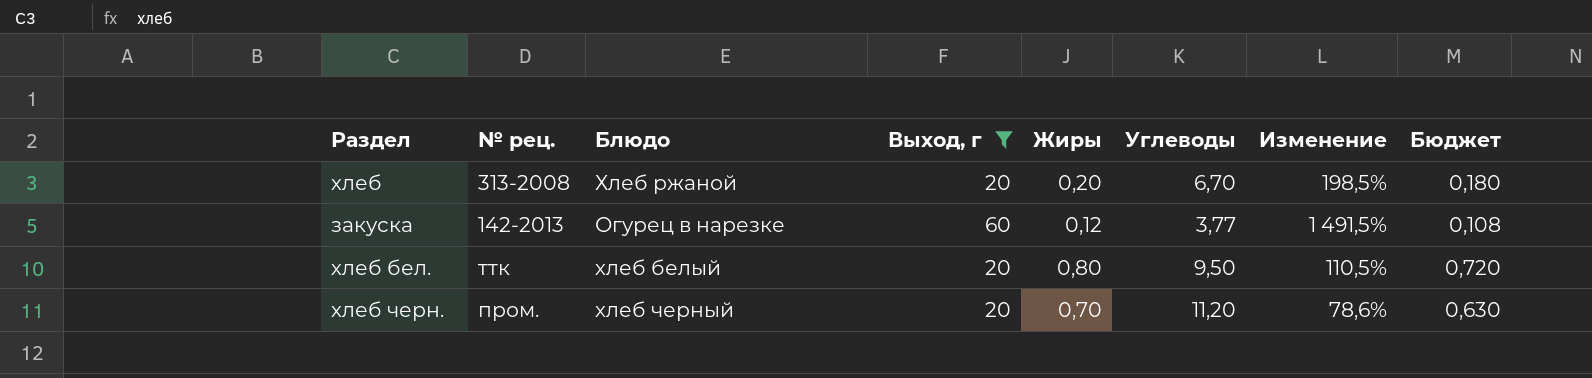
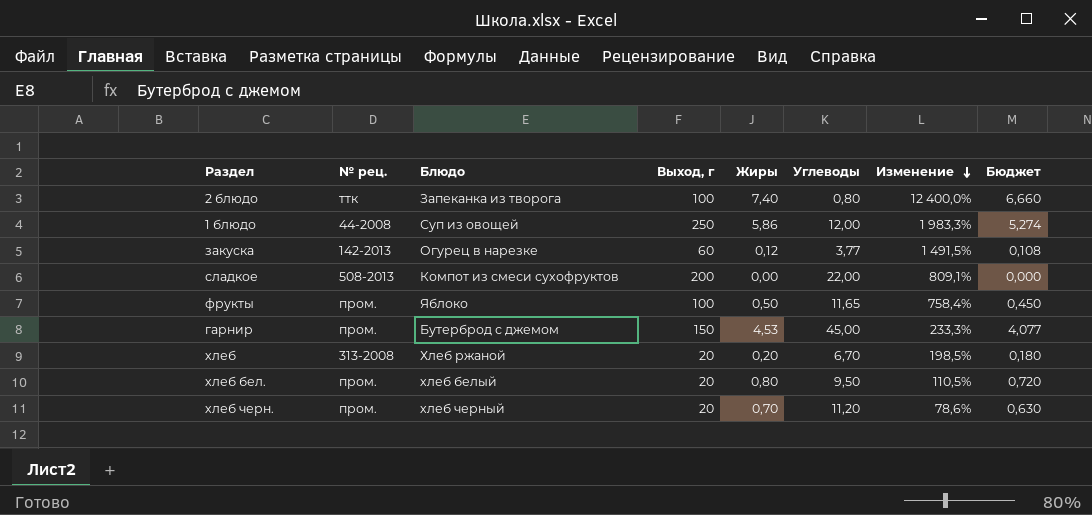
filter: Выход, г <= 60 -> none
row order: none -> Изменение descending
хлеб бел. | № рец.: ттк -> пром.

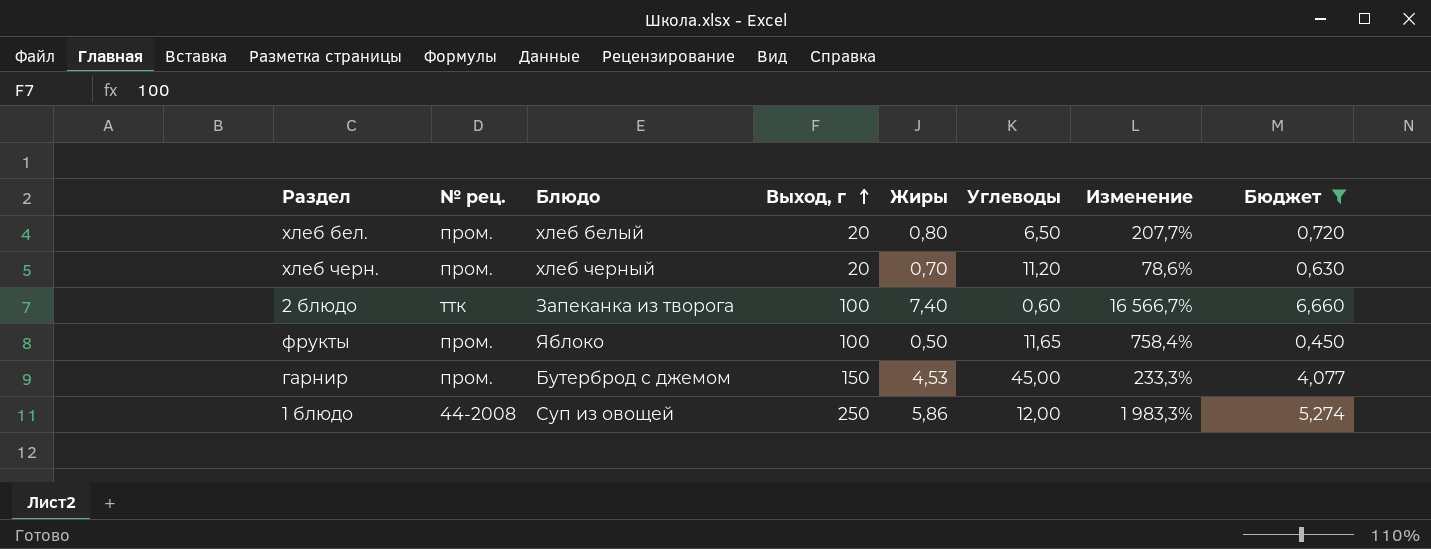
filter: none -> Бюджет >= 0,450
row order: Изменение descending -> Выход, г ascending
хлеб бел. | Углеводы: 9,50 -> 6,50
хлеб бел. | Изменение: 110,5% -> 207,7%
2 блюдо | Углеводы: 0,80 -> 0,60
2 блюдо | Изменение: 12 400,0% -> 16 566,7%

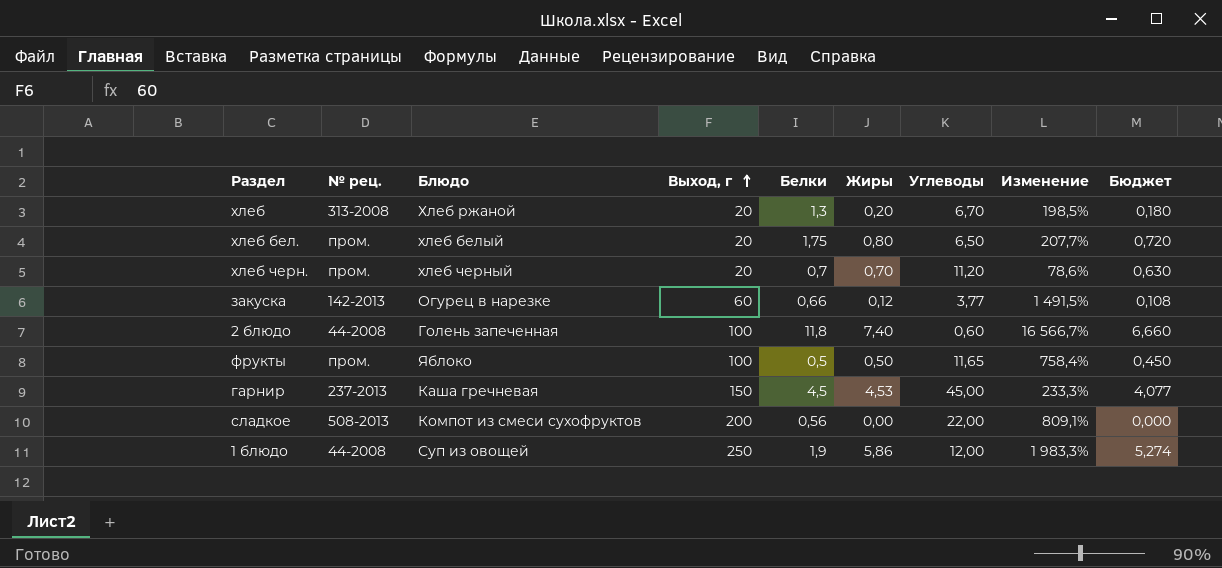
filter: Бюджет >= 0,450 -> none
column Белки | position: none -> 5
2 блюдо | № рец.: ттк -> 44-2008
2 блюдо | Блюдо: Запеканка из творога -> Голень запеченная
гарнир | № рец.: пром. -> 237-2013
гарнир | Блюдо: Бутерброд с джемом -> Каша гречневая

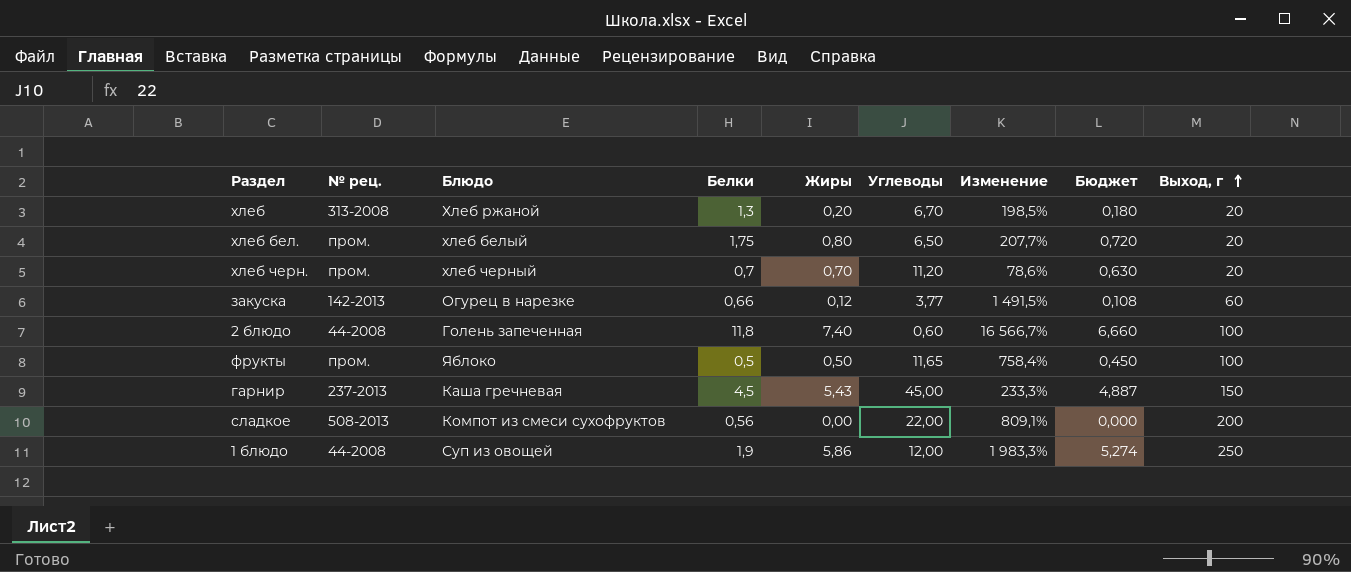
column Выход, г | position: 4 -> 9
гарнир | Жиры: 4,53 -> 5,43
гарнир | Бюджет: 4,077 -> 4,887

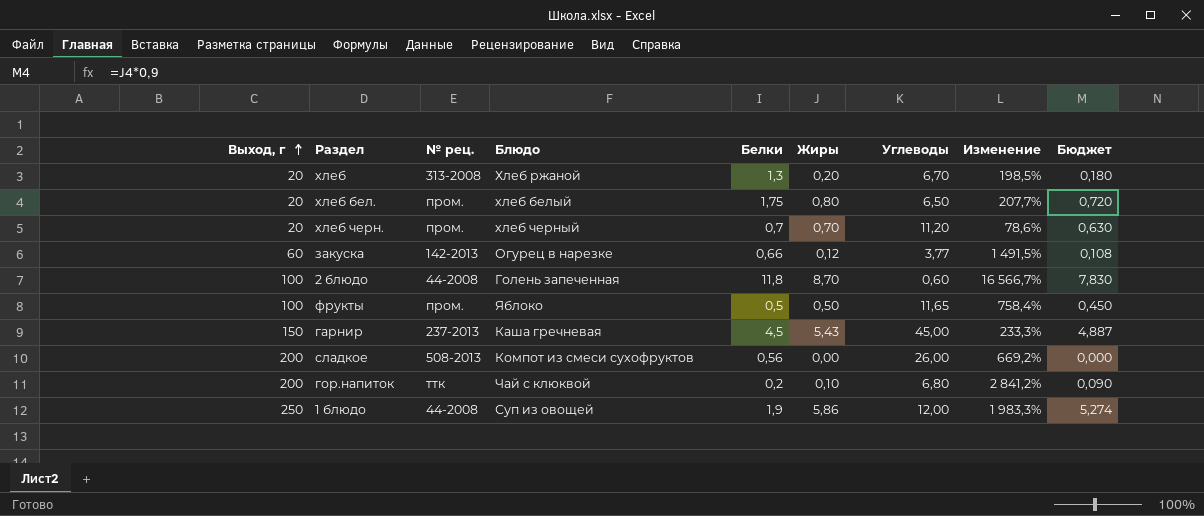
column Выход, г | position: 9 -> 1
2 блюдо | Жиры: 7,40 -> 8,70
2 блюдо | Бюджет: 6,660 -> 7,830
сладкое | Углеводы: 22,00 -> 26,00
сладкое | Изменение: 809,1% -> 669,2%
row гор.напиток: none -> 200 | ттк | Чай с клюквой | 0,2 | 0,10 | 6,80 | 2 841,2% | 0,090

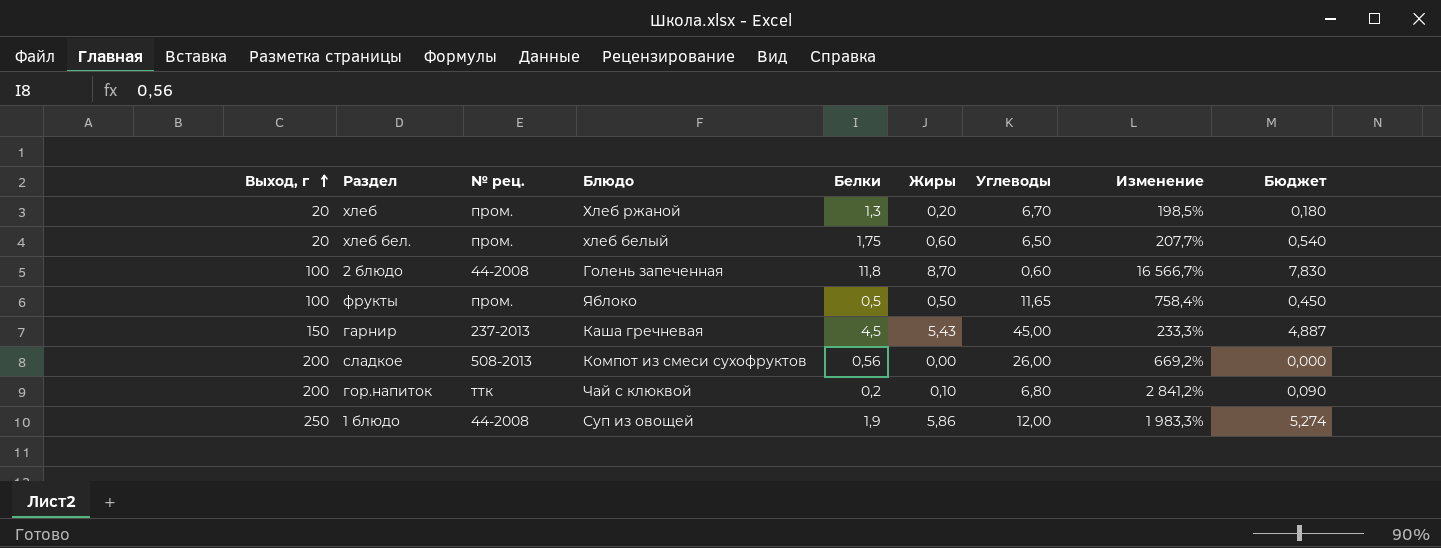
row хлеб черн.: 20 | пром. | хлеб черный | 0,7 | 0,70 | 11,20 | 78,6% | 0,630 -> none
row закуска: 60 | 142-2013 | Огурец в нарезке | 0,66 | 0,12 | 3,77 | 1 491,5% | 0,108 -> none
хлеб | № рец.: 313-2008 -> пром.
хлеб бел. | Жиры: 0,80 -> 0,60
хлеб бел. | Бюджет: 0,720 -> 0,540

